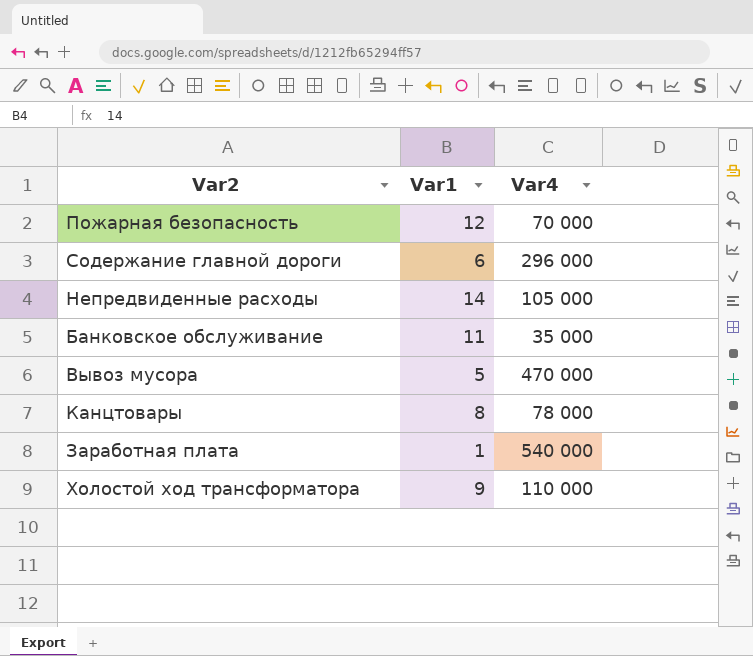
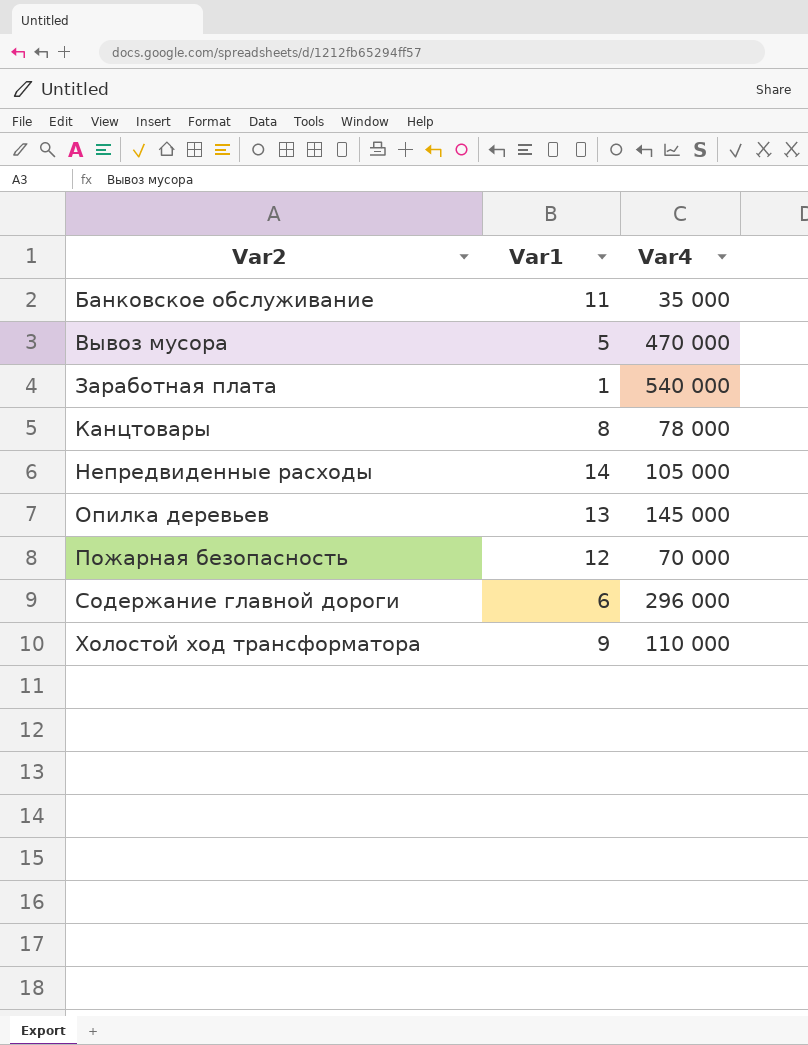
row order: none -> Var2 ascending
row Опилка деревьев: none -> 13 | 145 000

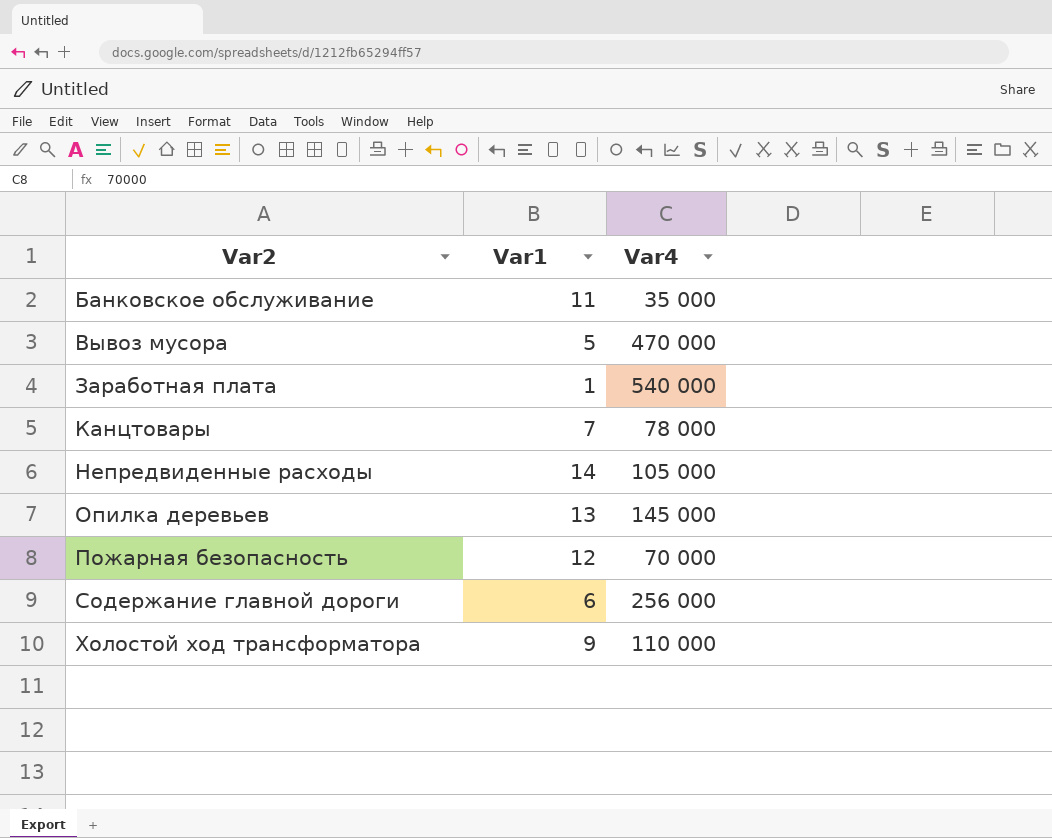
Канцтовары | Var1: 8 -> 7
Содержание главной дороги | Var4: 296 000 -> 256 000

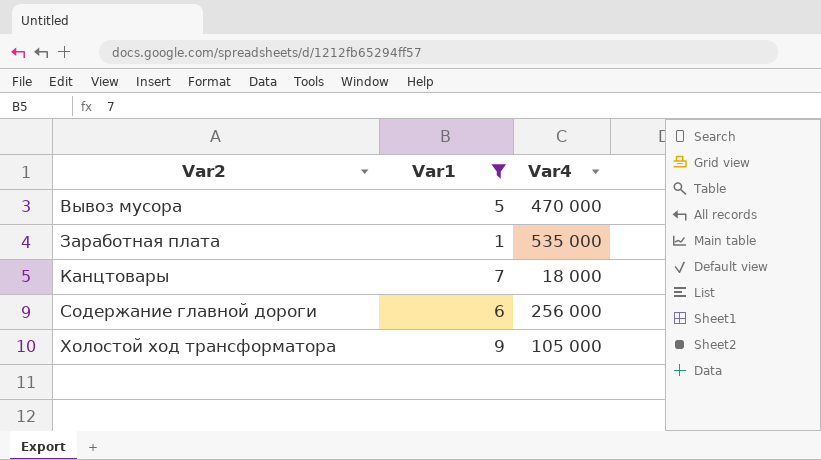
filter: none -> Var1 <= 9
Заработная плата | Var4: 540 000 -> 535 000
Канцтовары | Var4: 78 000 -> 18 000
Холостой ход трансформатора | Var4: 110 000 -> 105 000

